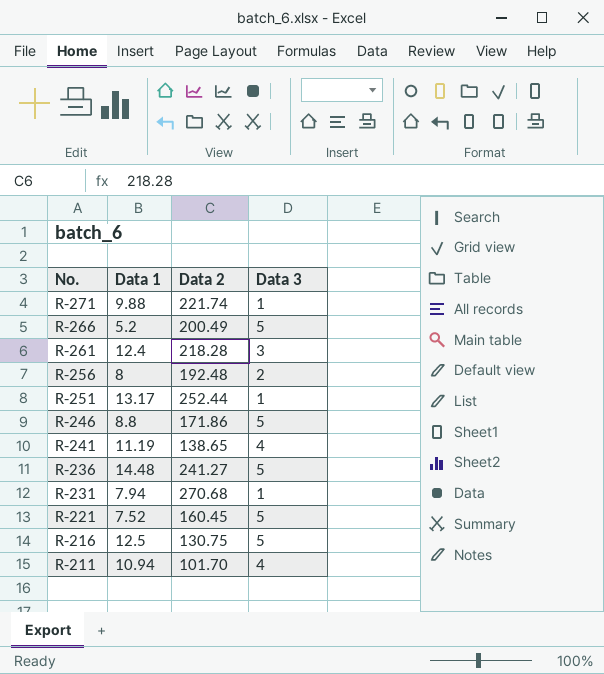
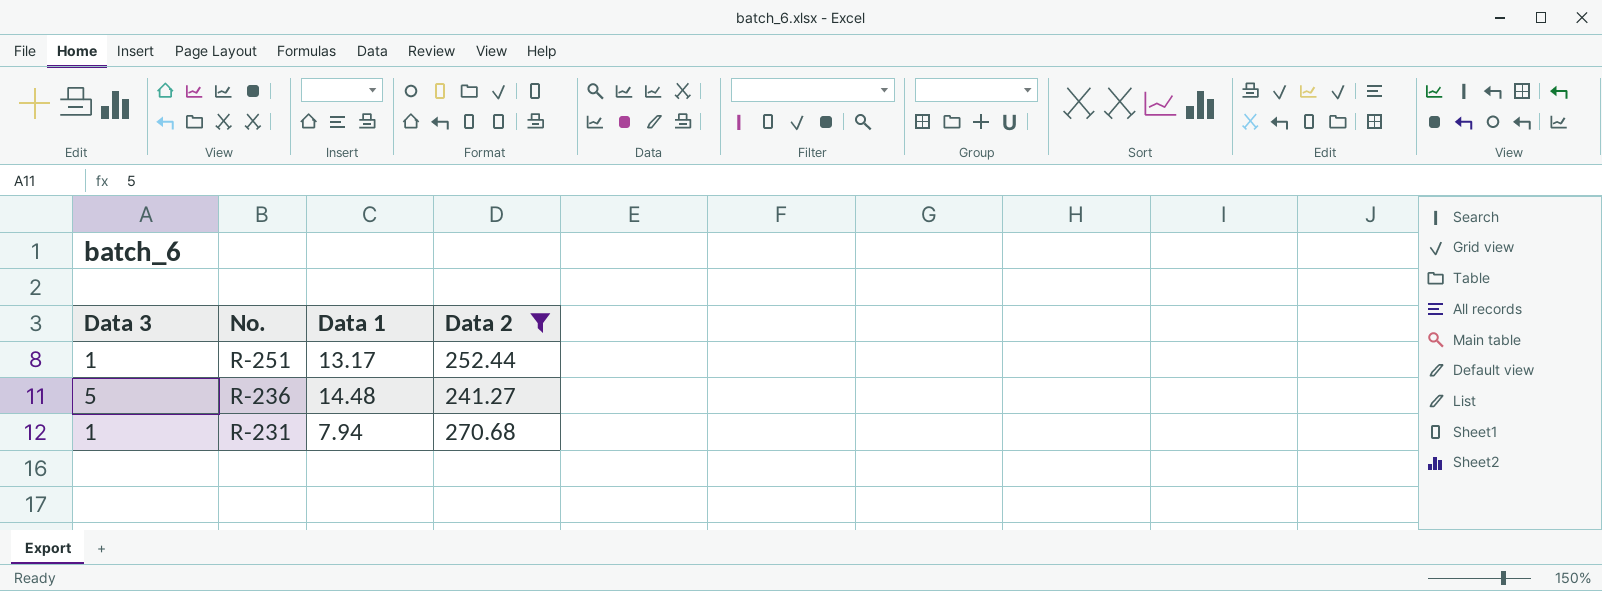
filter: none -> Data 2 >= 241.27
column Data 3 | position: 4 -> 1

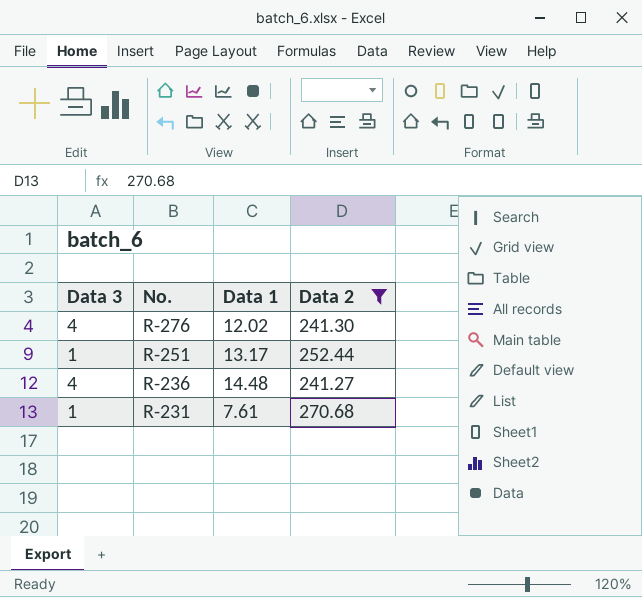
row R-276: none -> 4 | 12.02 | 241.30
R-236 | Data 3: 5 -> 4
R-231 | Data 1: 7.94 -> 7.61

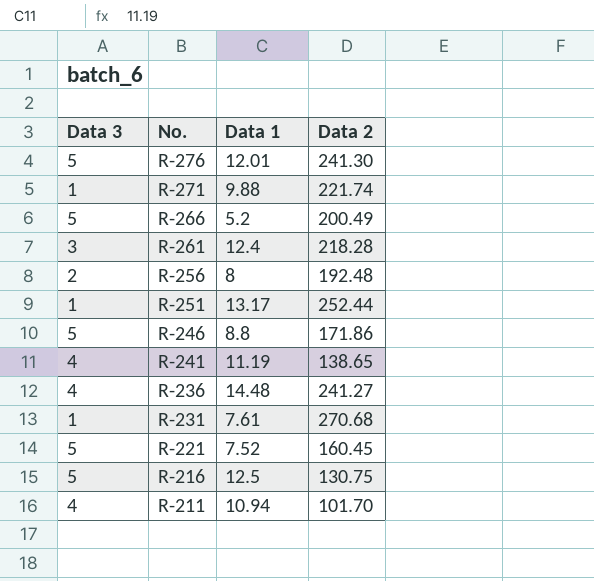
filter: Data 2 >= 241.27 -> none
R-276 | Data 3: 4 -> 5
R-276 | Data 1: 12.02 -> 12.01

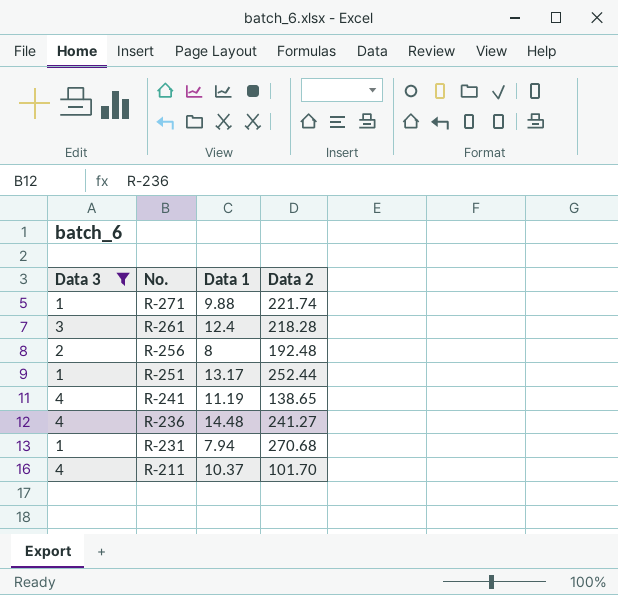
filter: none -> Data 3 != 5
R-231 | Data 1: 7.61 -> 7.94
R-211 | Data 1: 10.94 -> 10.37

